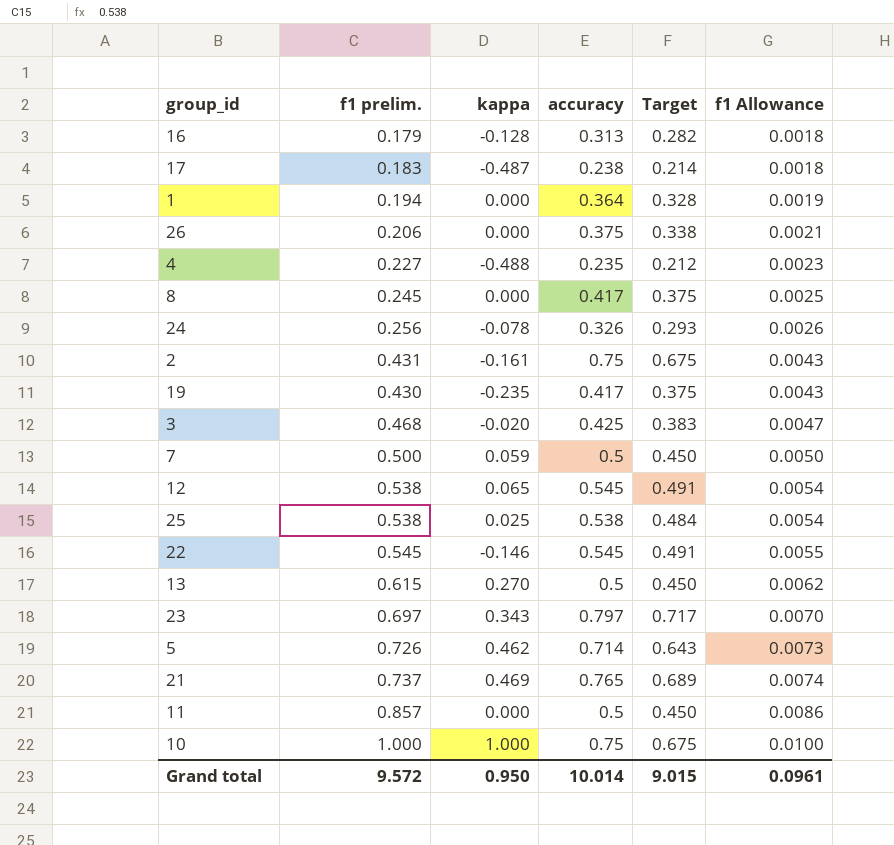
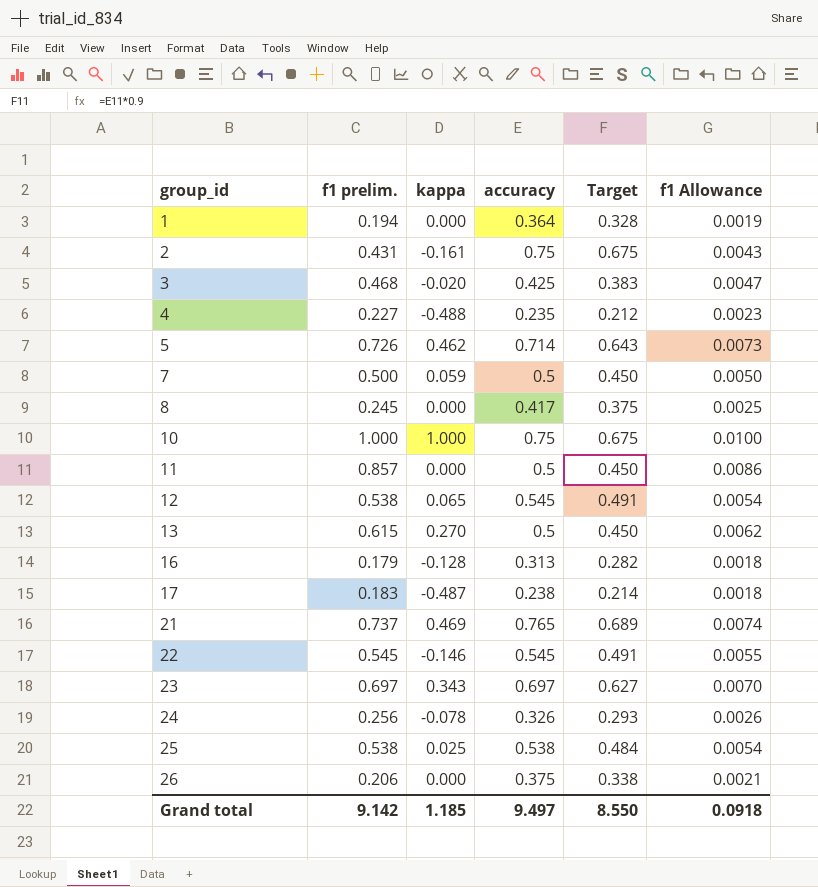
row order: f1 Allowance ascending -> group_id ascending
row 19: 0.430 | -0.235 | 0.417 | 0.375 | 0.0043 -> none
23 | accuracy: 0.797 -> 0.697
23 | Target: 0.717 -> 0.627
Grand total | f1 prelim.: 9.572 -> 9.142
Grand total | kappa: 0.950 -> 1.185
Grand total | accuracy: 10.014 -> 9.497
Grand total | Target: 9.015 -> 8.550
Grand total | f1 Allowance: 0.0961 -> 0.0918

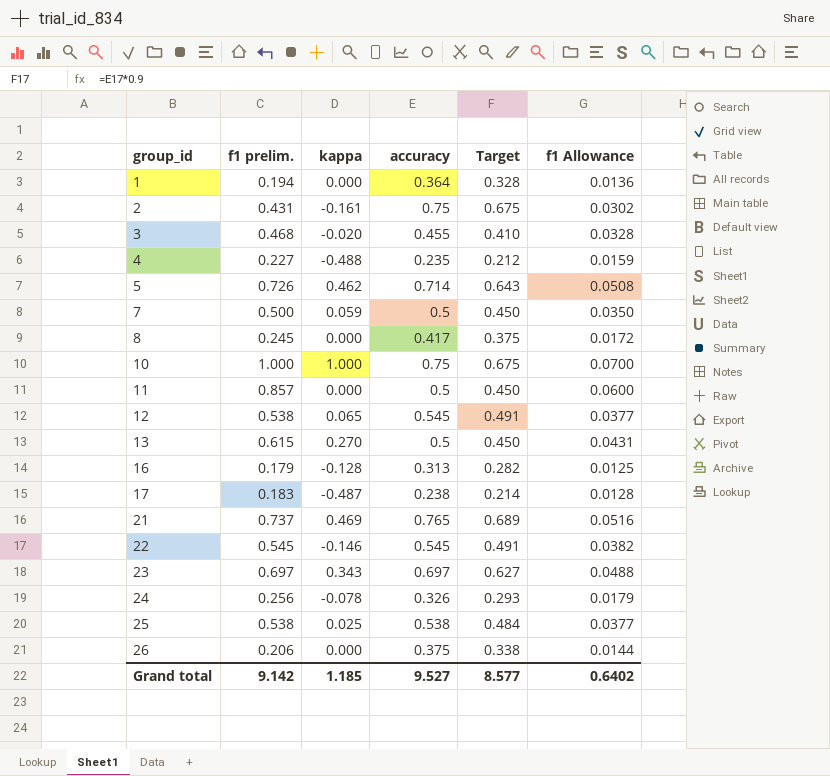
column f1 Allowance | formula: [f1 prelim.] * 0.01 -> [f1 prelim.] * 0.07
3 | accuracy: 0.425 -> 0.455
3 | Target: 0.383 -> 0.410
Grand total | accuracy: 9.497 -> 9.527
Grand total | Target: 8.550 -> 8.577
Grand total | f1 Allowance: 0.0918 -> 0.6402

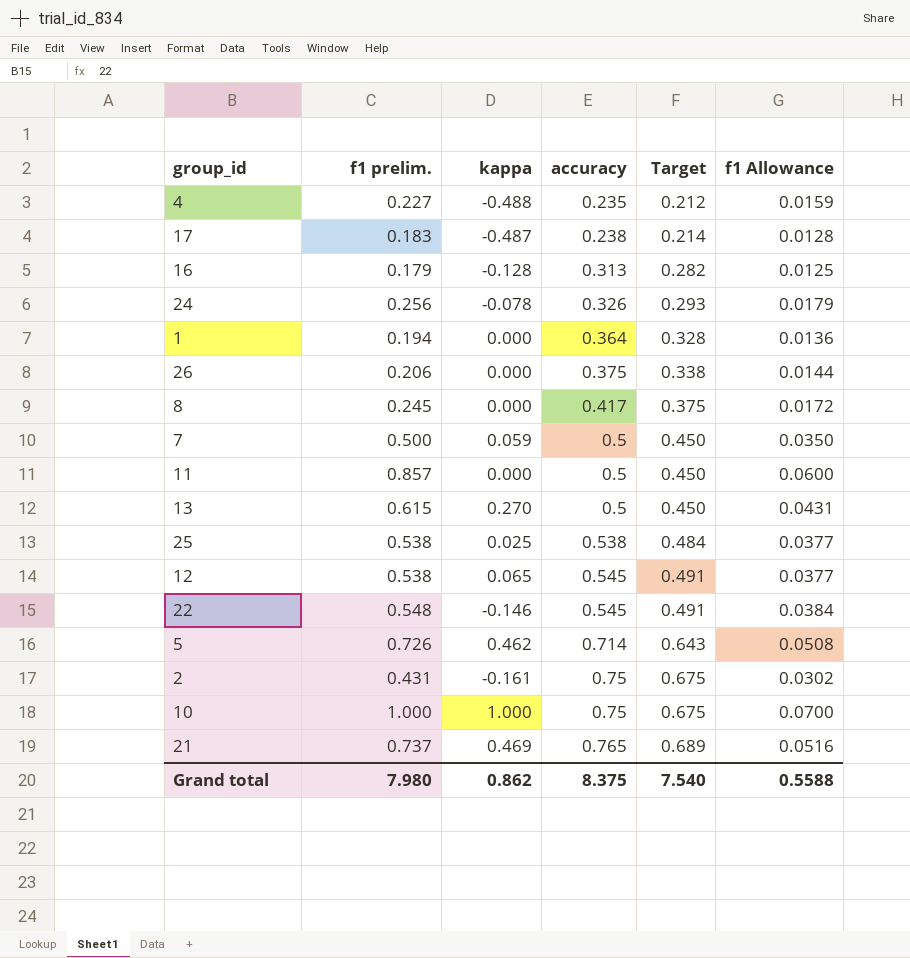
row order: group_id ascending -> accuracy ascending
row 3: 0.468 | -0.020 | 0.455 | 0.410 | 0.0328 -> none
row 23: 0.697 | 0.343 | 0.697 | 0.627 | 0.0488 -> none
22 | f1 prelim.: 0.545 -> 0.548
22 | f1 Allowance: 0.0382 -> 0.0384
Grand total | f1 prelim.: 9.142 -> 7.980
Grand total | kappa: 1.185 -> 0.862
Grand total | accuracy: 9.527 -> 8.375
Grand total | Target: 8.577 -> 7.540
Grand total | f1 Allowance: 0.6402 -> 0.5588

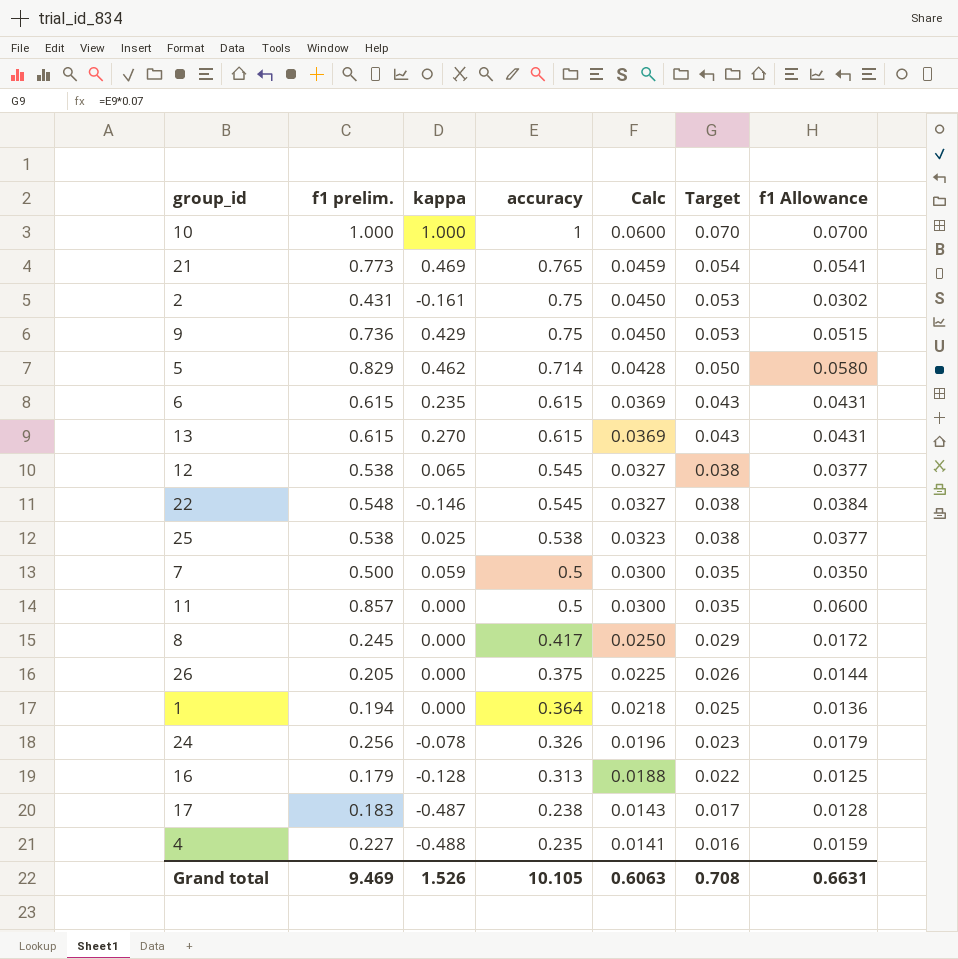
row order: accuracy ascending -> accuracy descending
column Calc | formula: none -> [accuracy] * 0.06
column Target | formula: [accuracy] * 0.9 -> [accuracy] * 0.07
10 | accuracy: 0.75 -> 1
21 | f1 prelim.: 0.737 -> 0.773
21 | f1 Allowance: 0.0516 -> 0.0541
row 9: none -> 0.736 | 0.429 | 0.75 | 0.0450 | 0.053 | 0.0515
5 | f1 prelim.: 0.726 -> 0.829
5 | f1 Allowance: 0.0508 -> 0.0580
row 6: none -> 0.615 | 0.235 | 0.615 | 0.0369 | 0.043 | 0.0431
13 | accuracy: 0.5 -> 0.615
26 | f1 prelim.: 0.206 -> 0.205
Grand total | f1 prelim.: 7.980 -> 9.469
Grand total | kappa: 0.862 -> 1.526
Grand total | accuracy: 8.375 -> 10.105
Grand total | Target: 7.540 -> 0.708
Grand total | f1 Allowance: 0.5588 -> 0.6631

